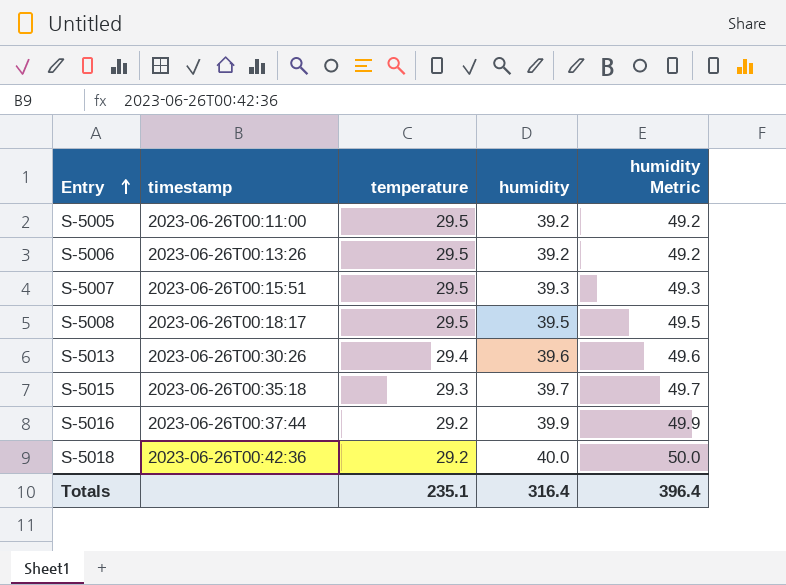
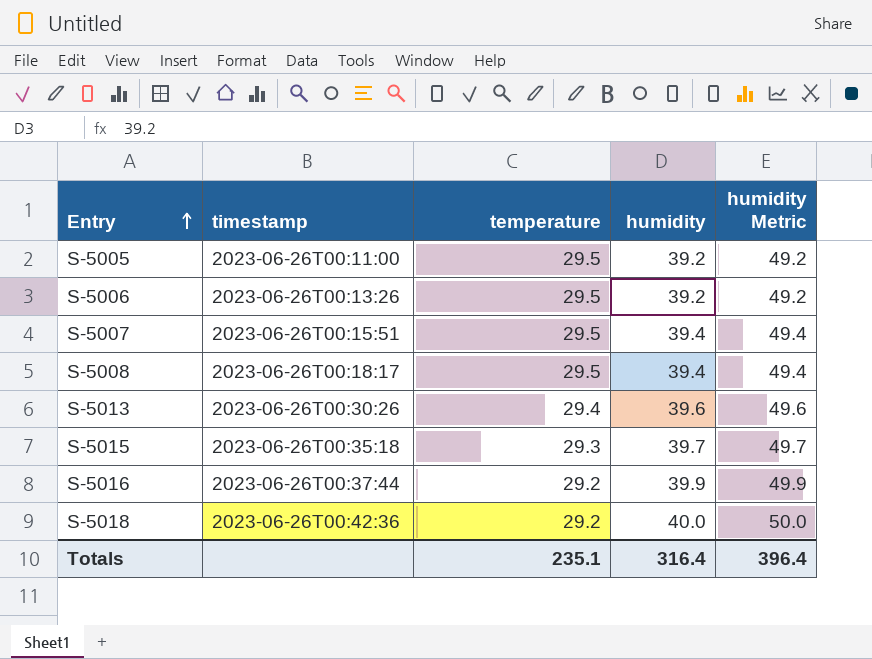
S-5007 | humidity: 39.3 -> 39.4
S-5007 | humidity Metric: 49.3 -> 49.4
S-5008 | humidity: 39.5 -> 39.4
S-5008 | humidity Metric: 49.5 -> 49.4

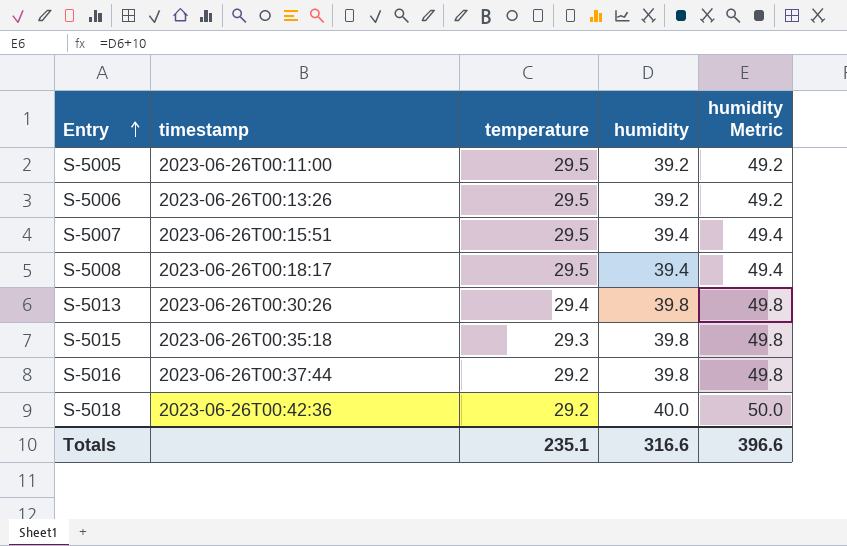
S-5013 | humidity: 39.6 -> 39.8
S-5013 | humidity Metric: 49.6 -> 49.8
S-5015 | humidity: 39.7 -> 39.8
S-5015 | humidity Metric: 49.7 -> 49.8
S-5016 | humidity: 39.9 -> 39.8
S-5016 | humidity Metric: 49.9 -> 49.8
Totals | humidity: 316.4 -> 316.6
Totals | humidity Metric: 396.4 -> 396.6

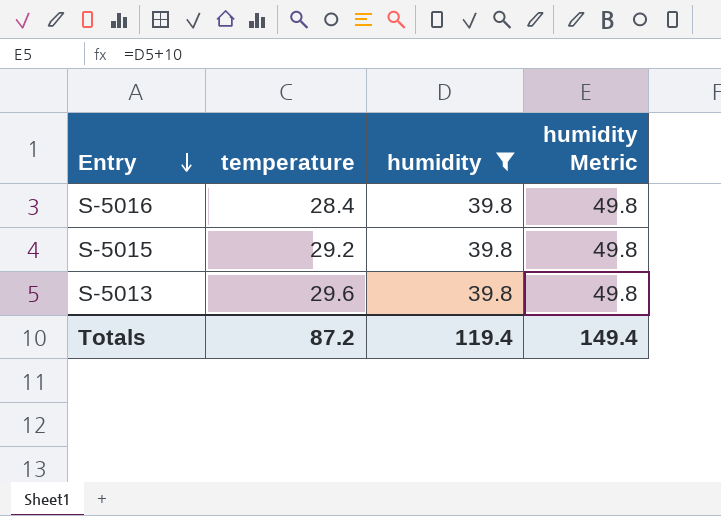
filter: none -> humidity = 39.8
row order: Entry ascending -> Entry descending
column timestamp | position: 2 -> none
S-5016 | temperature: 29.2 -> 28.4
S-5015 | temperature: 29.3 -> 29.2
S-5013 | temperature: 29.4 -> 29.6
Totals | temperature: 235.1 -> 87.2
Totals | humidity: 316.6 -> 119.4
Totals | humidity Metric: 396.6 -> 149.4

